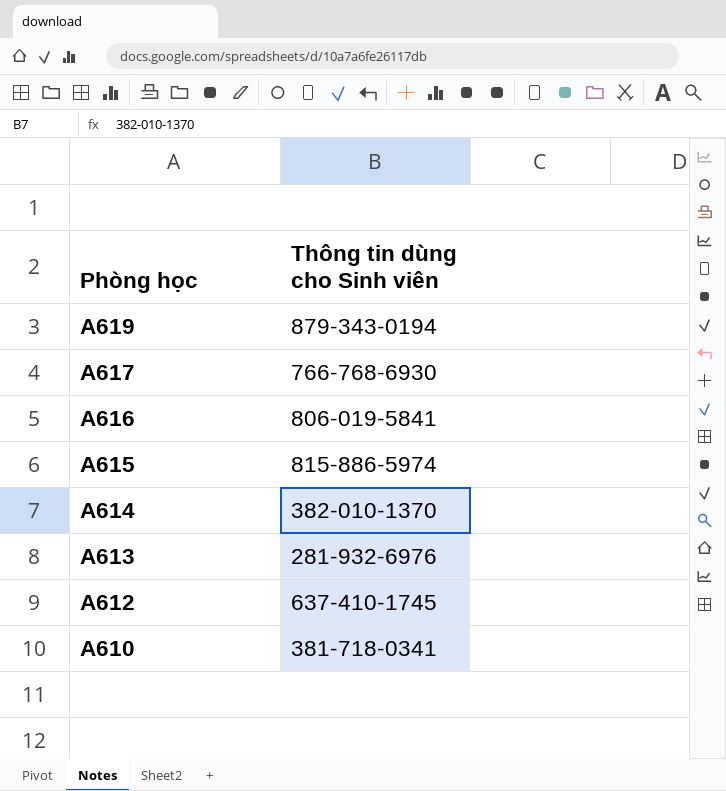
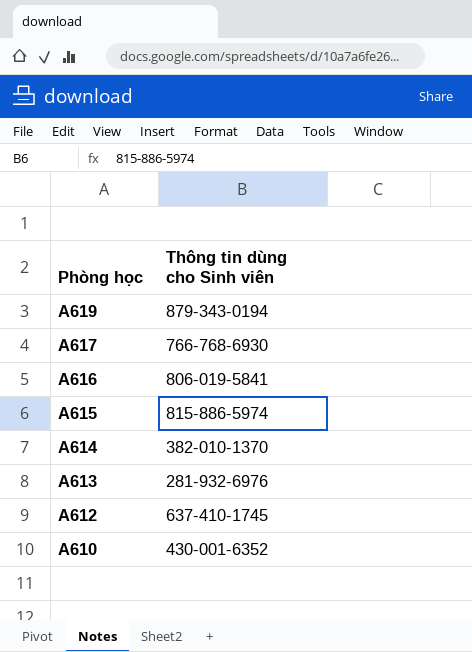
A610 | Thông tin dùng cho Sinh viên: 381-718-0341 -> 430-001-6352

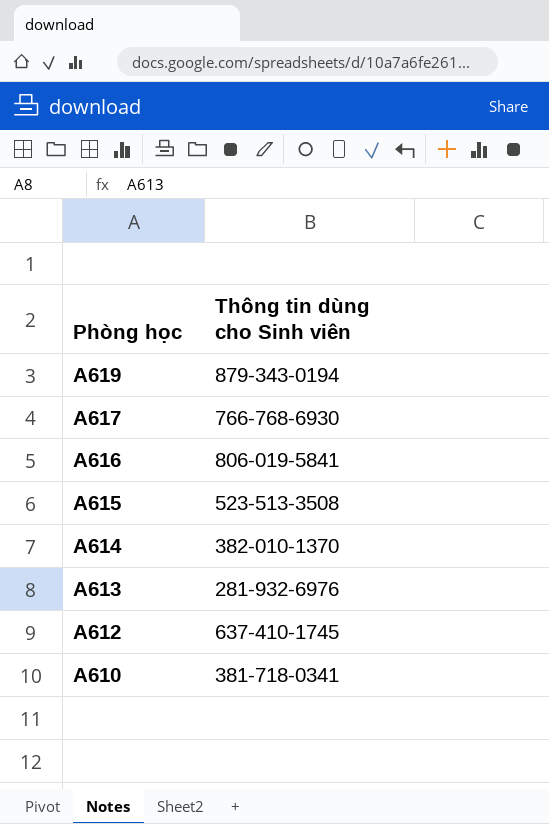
A615 | Thông tin dùng cho Sinh viên: 815-886-5974 -> 523-513-3508
A610 | Thông tin dùng cho Sinh viên: 430-001-6352 -> 381-718-0341

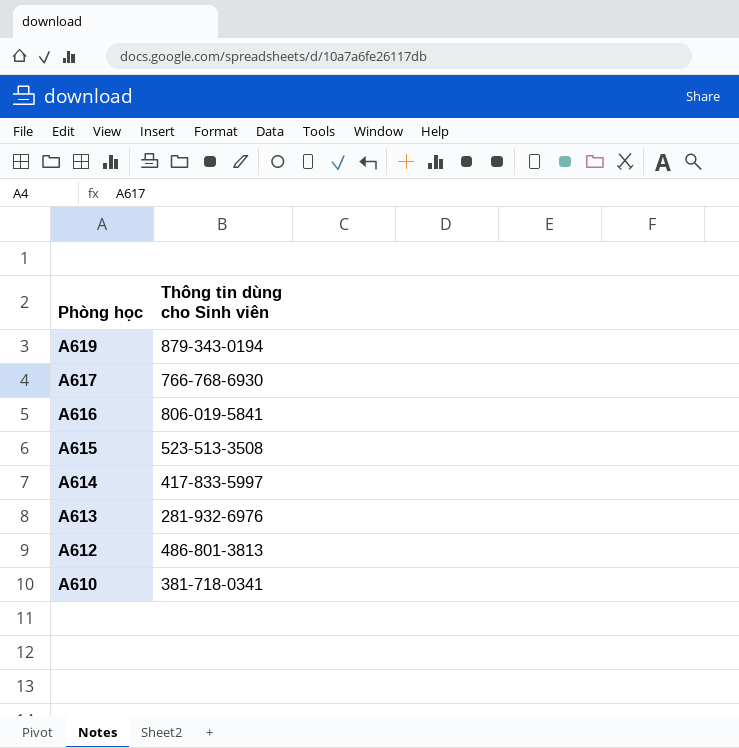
A614 | Thông tin dùng cho Sinh viên: 382-010-1370 -> 417-833-5997
A612 | Thông tin dùng cho Sinh viên: 637-410-1745 -> 486-801-3813

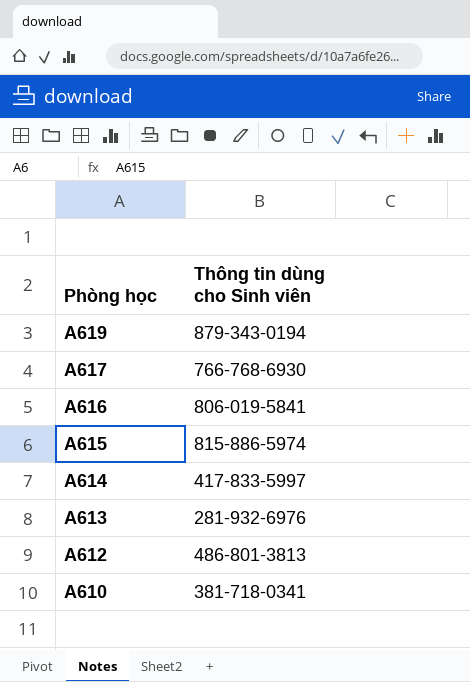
A615 | Thông tin dùng cho Sinh viên: 523-513-3508 -> 815-886-5974

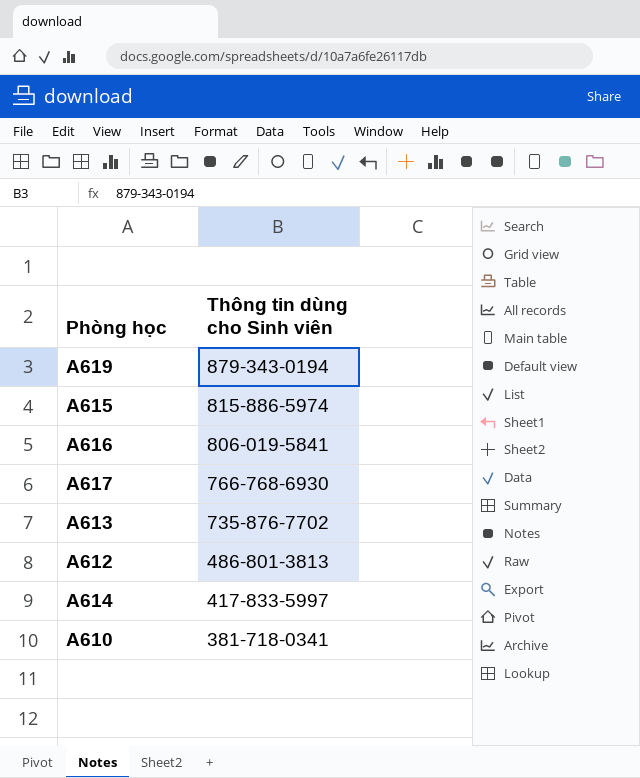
row order: Phòng học descending -> Thông tin dùng cho Sinh viên descending
A613 | Thông tin dùng cho Sinh viên: 281-932-6976 -> 735-876-7702

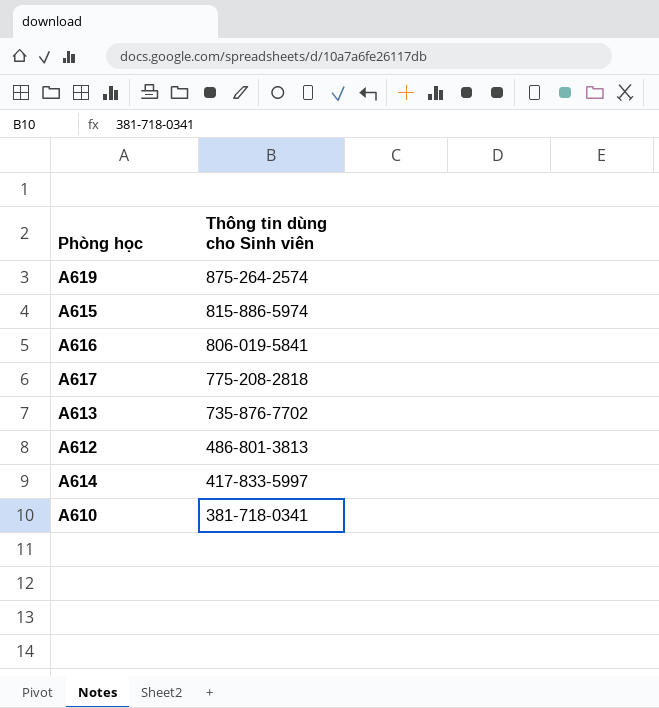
A619 | Thông tin dùng cho Sinh viên: 879-343-0194 -> 875-264-2574
A617 | Thông tin dùng cho Sinh viên: 766-768-6930 -> 775-208-2818

